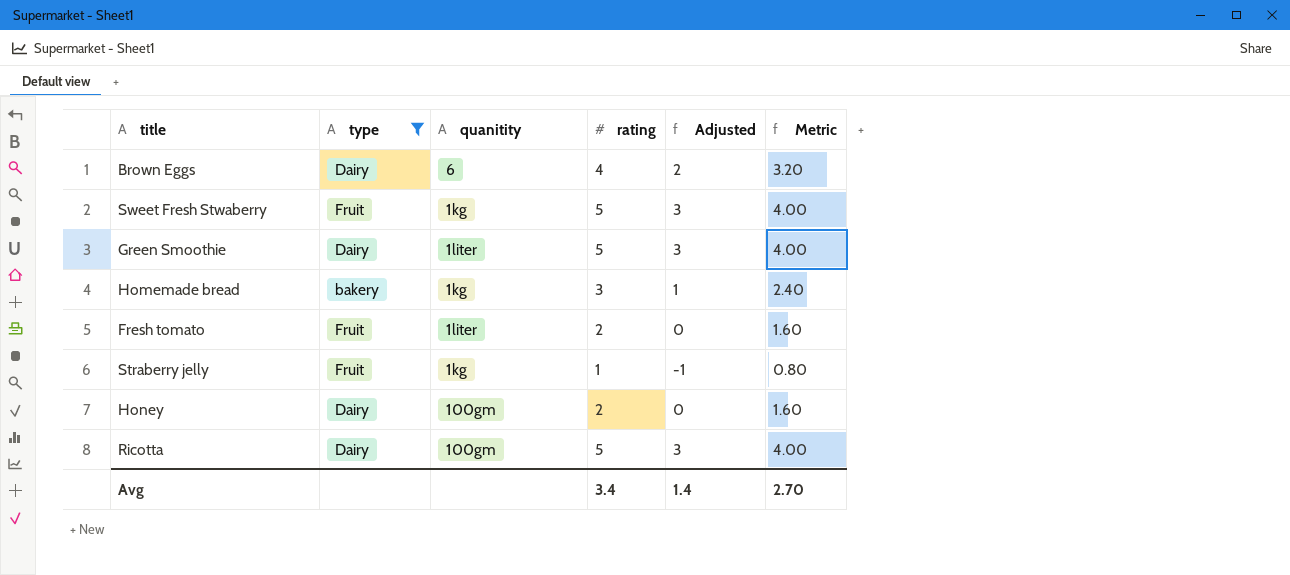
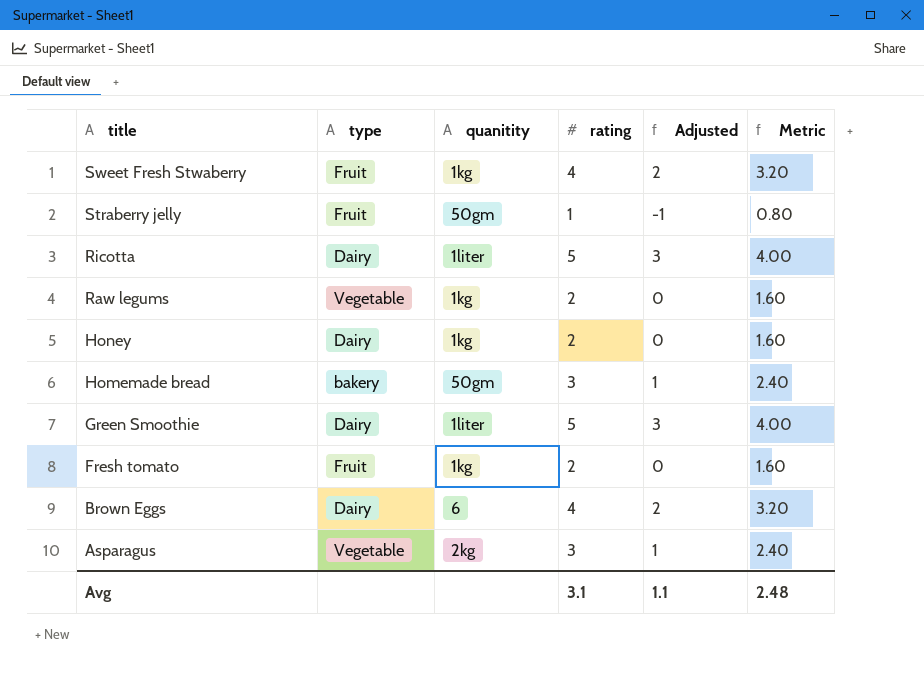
filter: type != Vegetable -> none
row order: none -> title descending
Sweet Fresh Stwaberry | rating: 5 -> 4
Sweet Fresh Stwaberry | Adjusted: 3 -> 2
Sweet Fresh Stwaberry | Metric: 4.00 -> 3.20
Straberry jelly | quanitity: 1kg -> 50gm
Ricotta | quanitity: 100gm -> 1liter
Honey | quanitity: 100gm -> 1kg
Homemade bread | quanitity: 1kg -> 50gm
Fresh tomato | quanitity: 1liter -> 1kg
Avg | rating: 3.4 -> 3.1
Avg | Adjusted: 1.4 -> 1.1
Avg | Metric: 2.70 -> 2.48

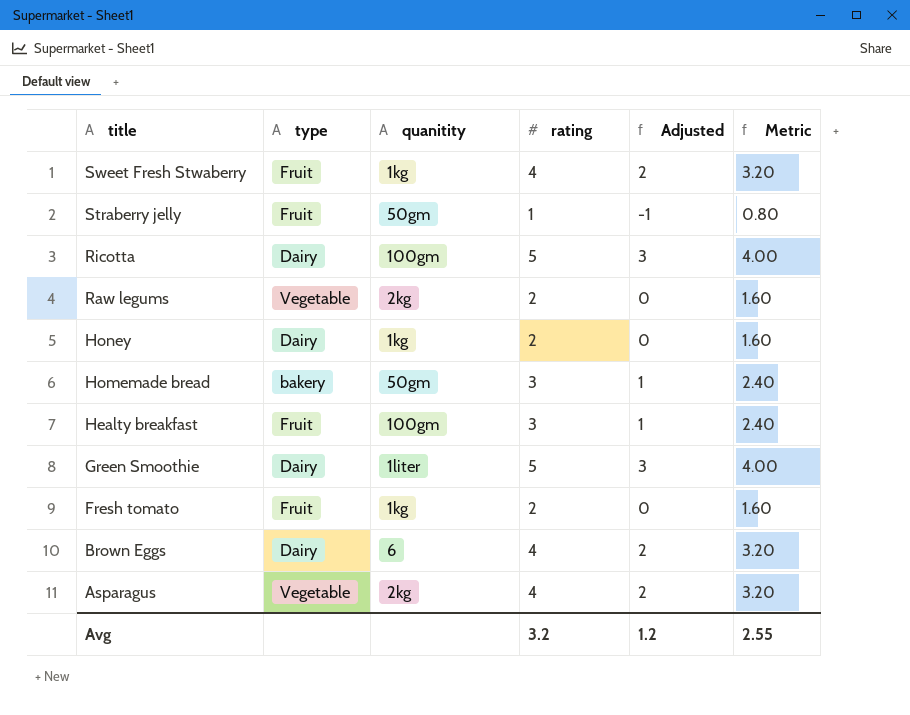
Ricotta | quanitity: 1liter -> 100gm
Raw legums | quanitity: 1kg -> 2kg
row Healty breakfast: none -> Fruit | 100gm | 3 | 1 | 2.40
Asparagus | rating: 3 -> 4
Asparagus | Adjusted: 1 -> 2
Asparagus | Metric: 2.40 -> 3.20
Avg | rating: 3.1 -> 3.2
Avg | Adjusted: 1.1 -> 1.2
Avg | Metric: 2.48 -> 2.55

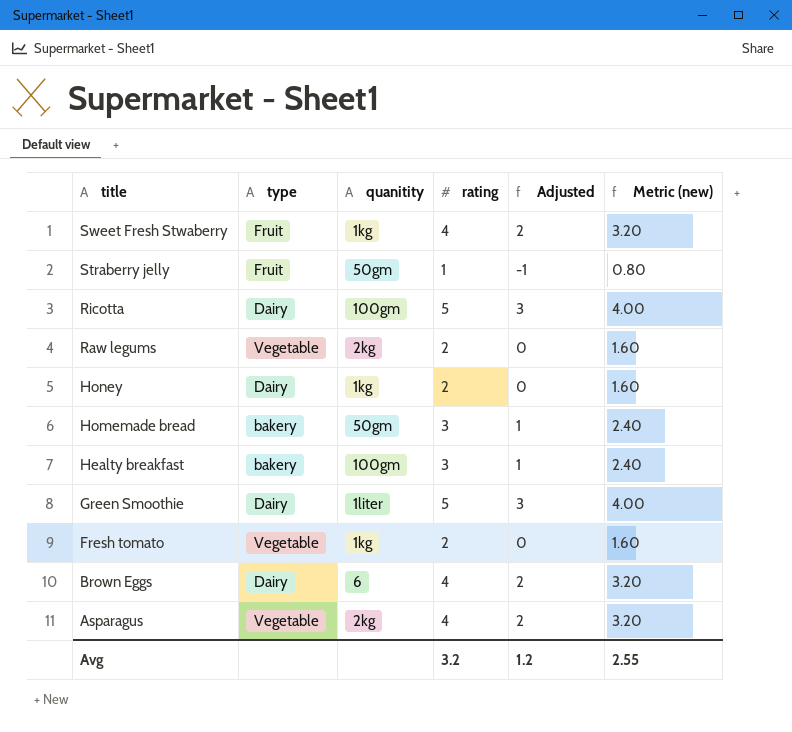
column name: Metric -> Metric (new)
Healty breakfast | type: Fruit -> bakery
Fresh tomato | type: Fruit -> Vegetable

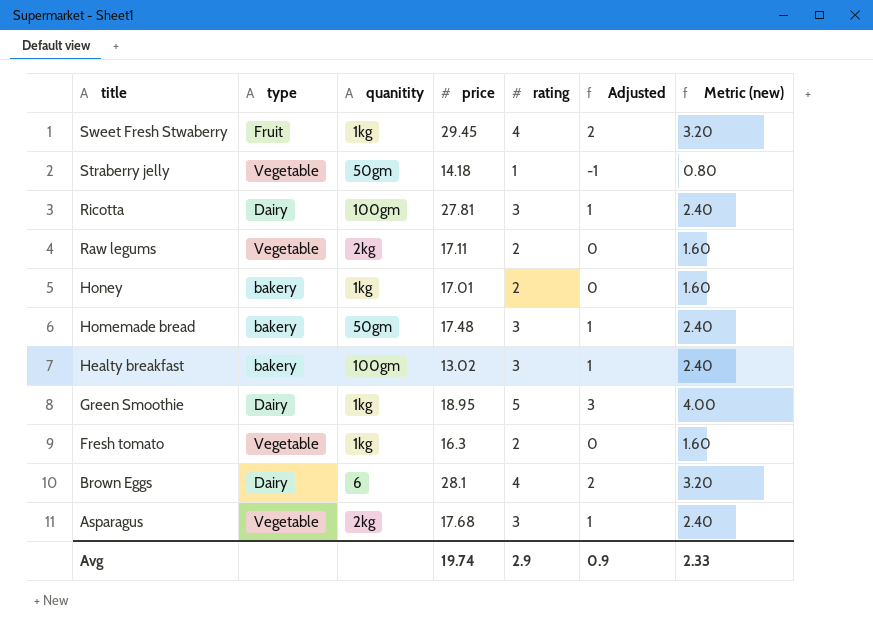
column price | position: none -> 4
Straberry jelly | type: Fruit -> Vegetable
Ricotta | rating: 5 -> 3
Ricotta | Adjusted: 3 -> 1
Ricotta | Metric (new): 4.00 -> 2.40
Honey | type: Dairy -> bakery
Green Smoothie | quanitity: 1liter -> 1kg
Asparagus | rating: 4 -> 3
Asparagus | Adjusted: 2 -> 1
Asparagus | Metric (new): 3.20 -> 2.40
Avg | rating: 3.2 -> 2.9
Avg | Adjusted: 1.2 -> 0.9
Avg | Metric (new): 2.55 -> 2.33

